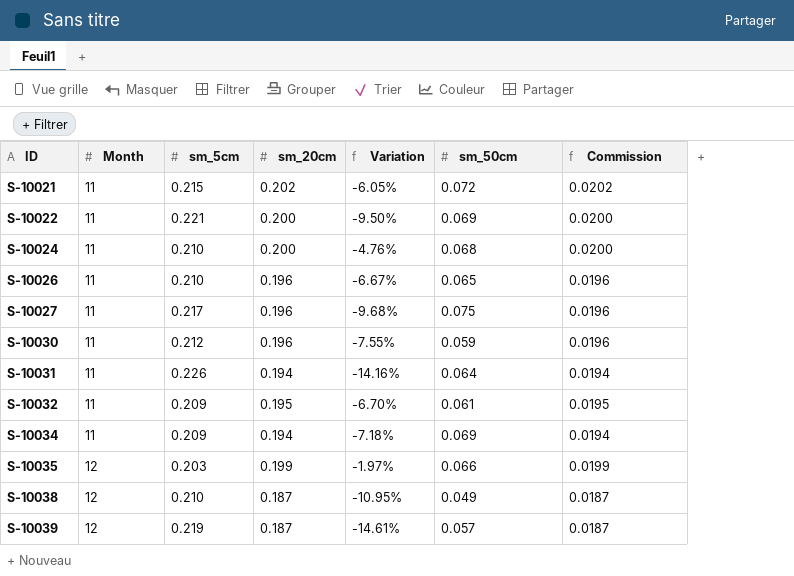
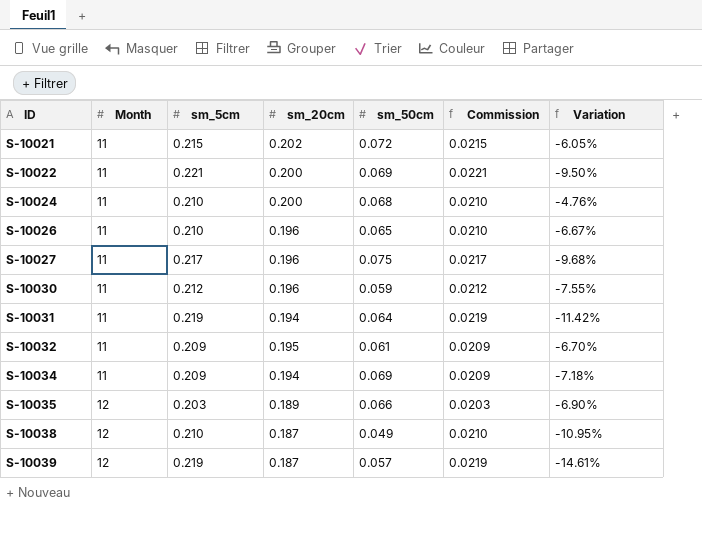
column Commission | formula: [sm_20cm] * 0.1 -> [sm_5cm] * 0.1
column Variation | position: 5 -> 7
S-10031 | sm_5cm: 0.226 -> 0.219
S-10031 | Variation: -14.16% -> -11.42%
S-10035 | sm_20cm: 0.199 -> 0.189
S-10035 | Variation: -1.97% -> -6.90%

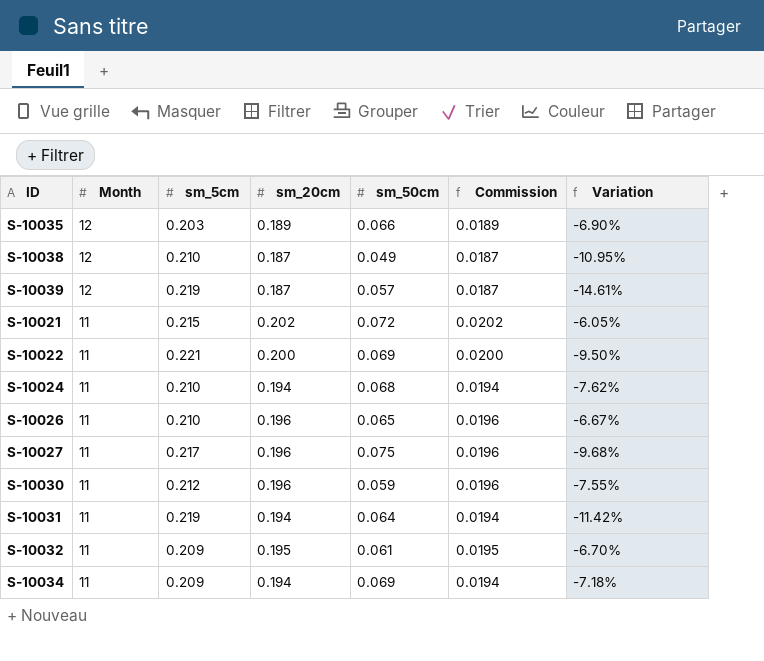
row order: ID ascending -> Month descending
column Commission | formula: [sm_5cm] * 0.1 -> [sm_20cm] * 0.1
S-10024 | sm_20cm: 0.200 -> 0.194
S-10024 | Variation: -4.76% -> -7.62%

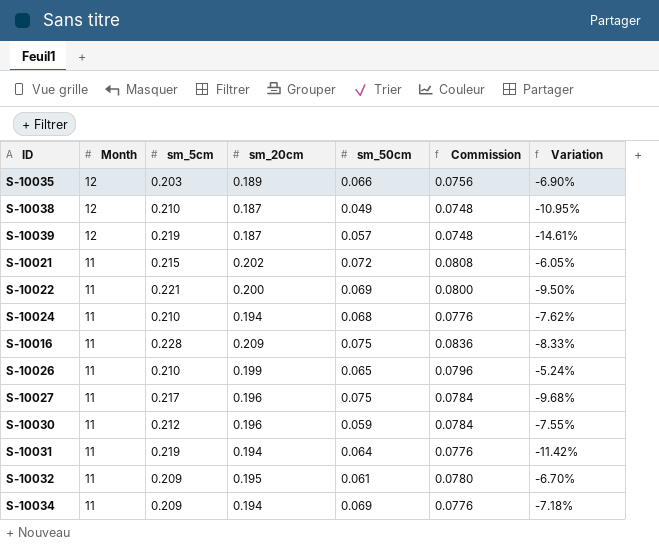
column Commission | formula: [sm_20cm] * 0.1 -> [sm_20cm] * 0.4
row S-10016: none -> 11 | 0.228 | 0.209 | 0.075 | 0.0836 | -8.33%
S-10026 | sm_20cm: 0.196 -> 0.199
S-10026 | Variation: -6.67% -> -5.24%

